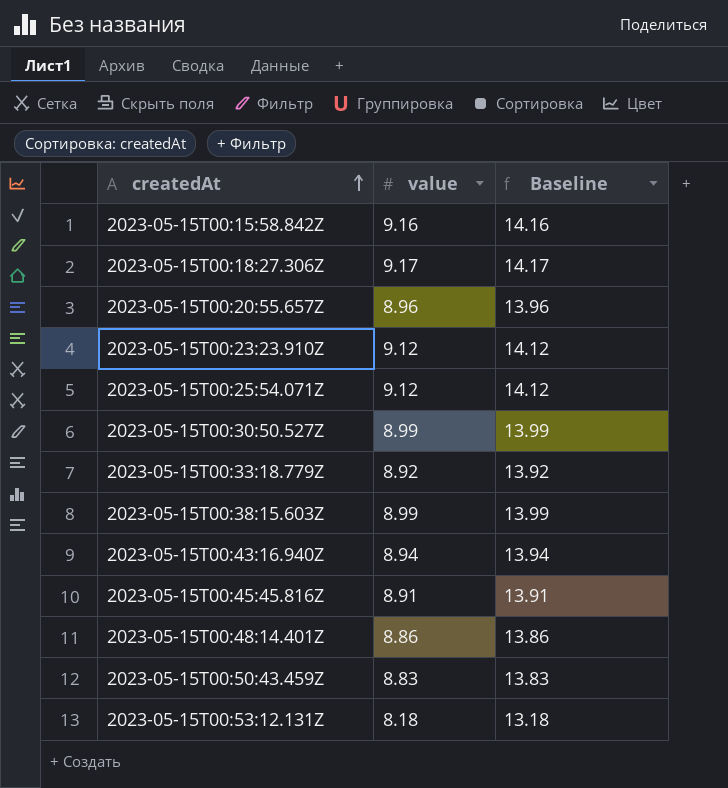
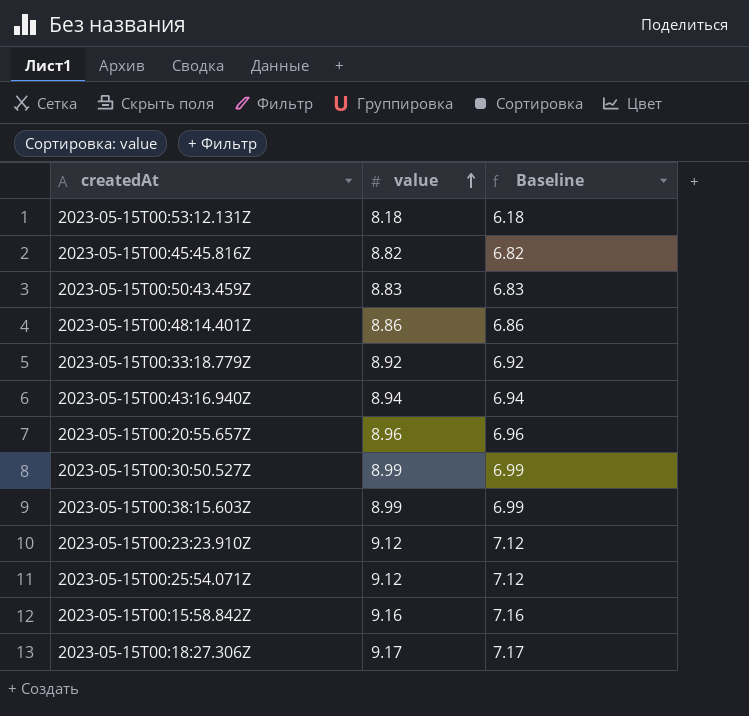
row order: createdAt ascending -> value ascending
column Baseline | formula: [value] + 5 -> [value] - 2
2023-05-15T00:45:45.816Z | value: 8.91 -> 8.82

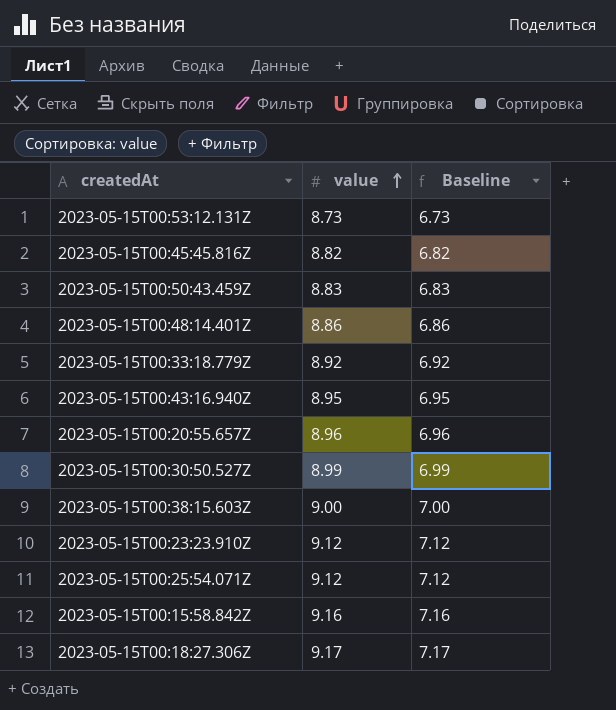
2023-05-15T00:53:12.131Z | value: 8.18 -> 8.73
2023-05-15T00:53:12.131Z | Baseline: 6.18 -> 6.73
2023-05-15T00:43:16.940Z | value: 8.94 -> 8.95
2023-05-15T00:43:16.940Z | Baseline: 6.94 -> 6.95
2023-05-15T00:38:15.603Z | value: 8.99 -> 9.00
2023-05-15T00:38:15.603Z | Baseline: 6.99 -> 7.00

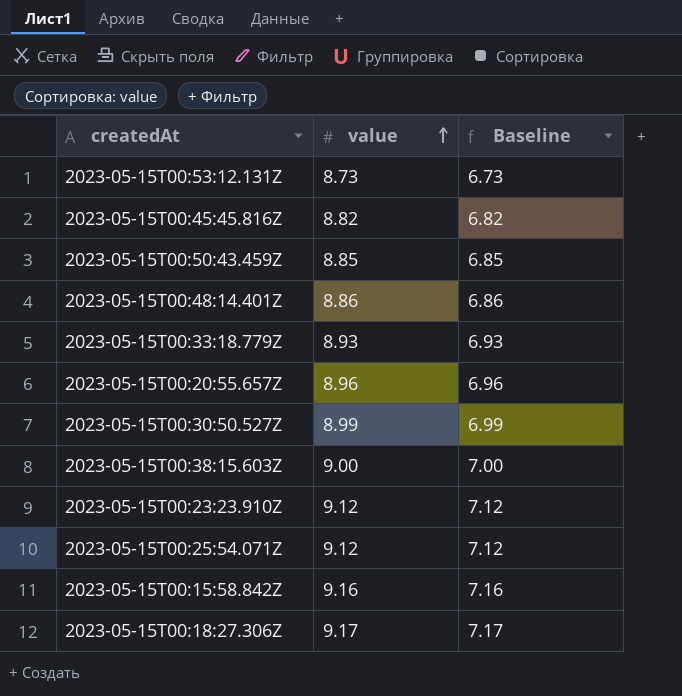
row 2023-05-15T00:43:16.940Z: 8.95 | 6.95 -> none
2023-05-15T00:50:43.459Z | value: 8.83 -> 8.85
2023-05-15T00:50:43.459Z | Baseline: 6.83 -> 6.85
2023-05-15T00:33:18.779Z | value: 8.92 -> 8.93
2023-05-15T00:33:18.779Z | Baseline: 6.92 -> 6.93

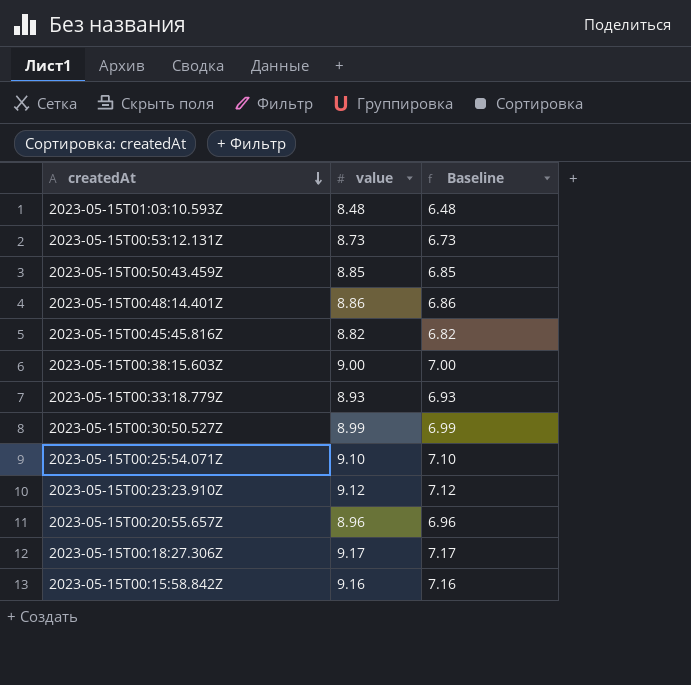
row order: value ascending -> createdAt descending
row 2023-05-15T01:03:10.593Z: none -> 8.48 | 6.48
2023-05-15T00:25:54.071Z | value: 9.12 -> 9.10
2023-05-15T00:25:54.071Z | Baseline: 7.12 -> 7.10

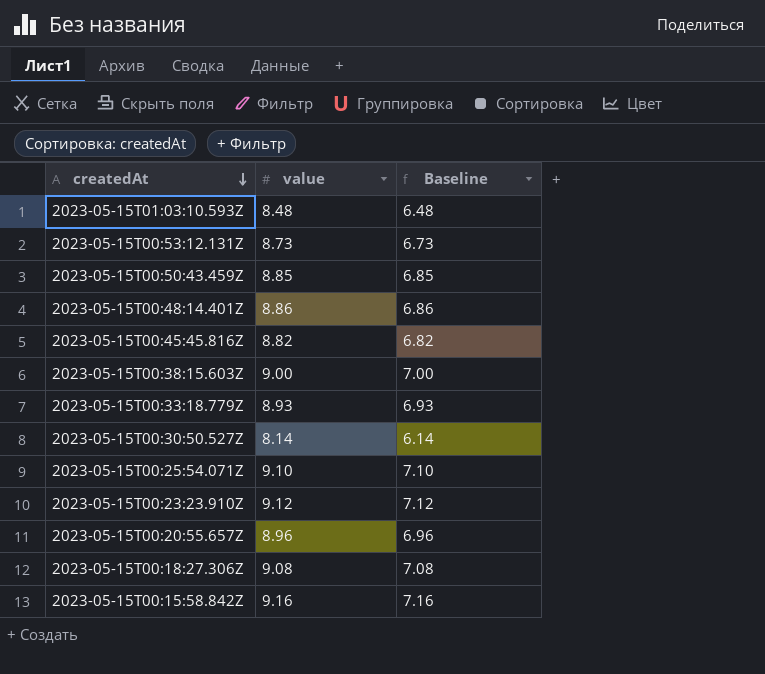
2023-05-15T00:30:50.527Z | value: 8.99 -> 8.14
2023-05-15T00:30:50.527Z | Baseline: 6.99 -> 6.14
2023-05-15T00:18:27.306Z | value: 9.17 -> 9.08
2023-05-15T00:18:27.306Z | Baseline: 7.17 -> 7.08

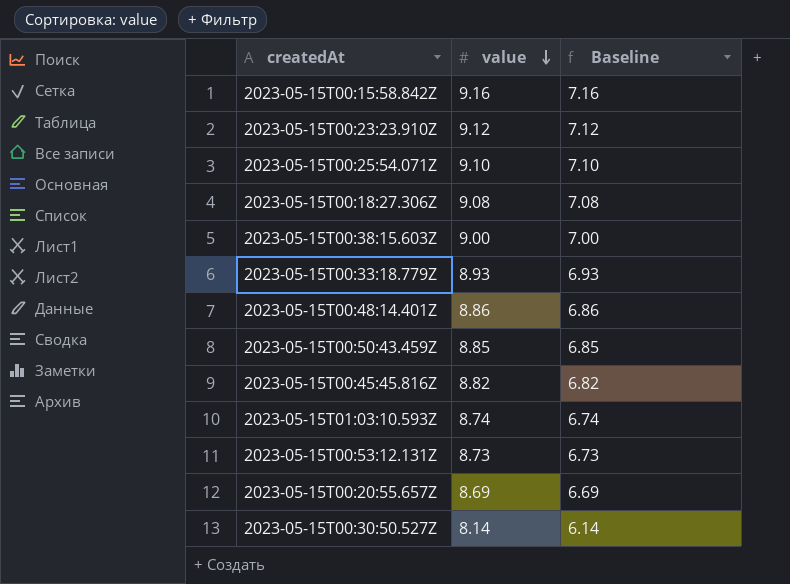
row order: createdAt descending -> value descending
2023-05-15T01:03:10.593Z | value: 8.48 -> 8.74
2023-05-15T01:03:10.593Z | Baseline: 6.48 -> 6.74
2023-05-15T00:20:55.657Z | value: 8.96 -> 8.69
2023-05-15T00:20:55.657Z | Baseline: 6.96 -> 6.69

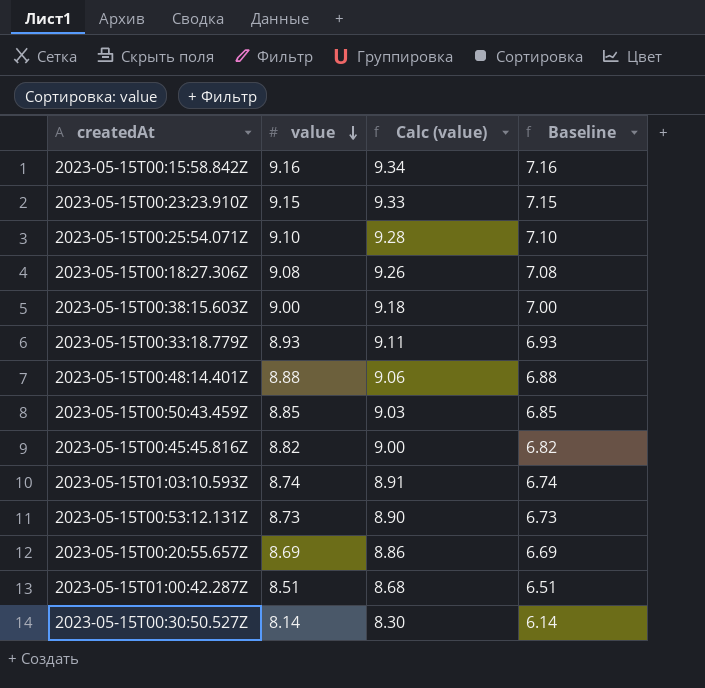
column Calc (value) | formula: none -> [value] * 1.02
2023-05-15T00:23:23.910Z | value: 9.12 -> 9.15
2023-05-15T00:23:23.910Z | Baseline: 7.12 -> 7.15
2023-05-15T00:48:14.401Z | value: 8.86 -> 8.88
2023-05-15T00:48:14.401Z | Baseline: 6.86 -> 6.88
row 2023-05-15T01:00:42.287Z: none -> 8.51 | 8.68 | 6.51

